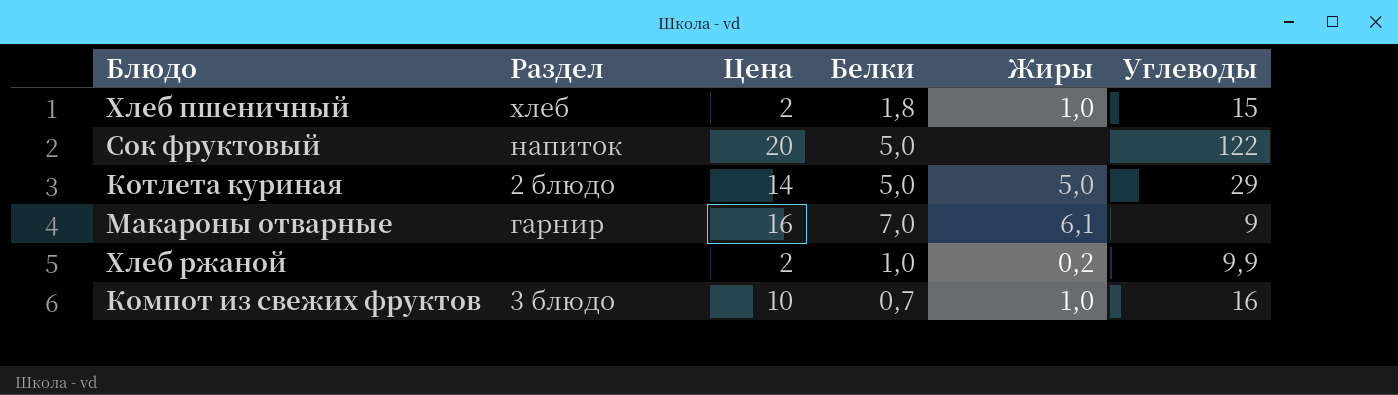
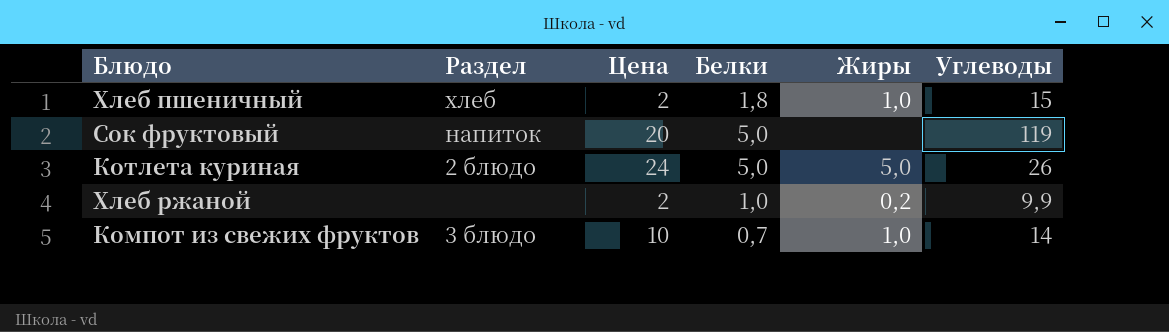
row Макароны отварные: гарнир | 16 | 7,0 | 6,1 | 9 -> none
Сок фруктовый | Углеводы: 122 -> 119
Котлета куриная | Цена: 14 -> 24
Котлета куриная | Углеводы: 29 -> 26
Компот из свежих фруктов | Углеводы: 16 -> 14

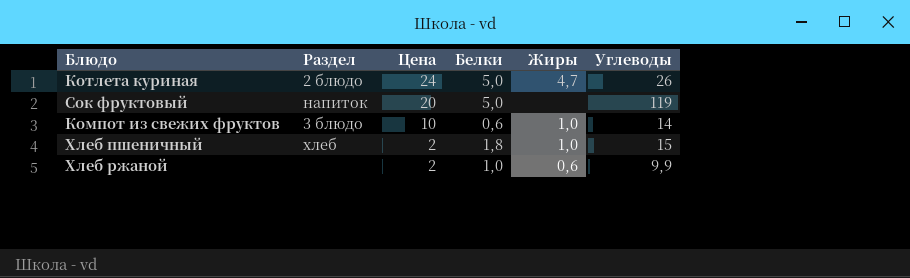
row order: none -> Цена descending
Котлета куриная | Жиры: 5,0 -> 4,7
Компот из свежих фруктов | Белки: 0,7 -> 0,6
Хлеб ржаной | Жиры: 0,2 -> 0,6

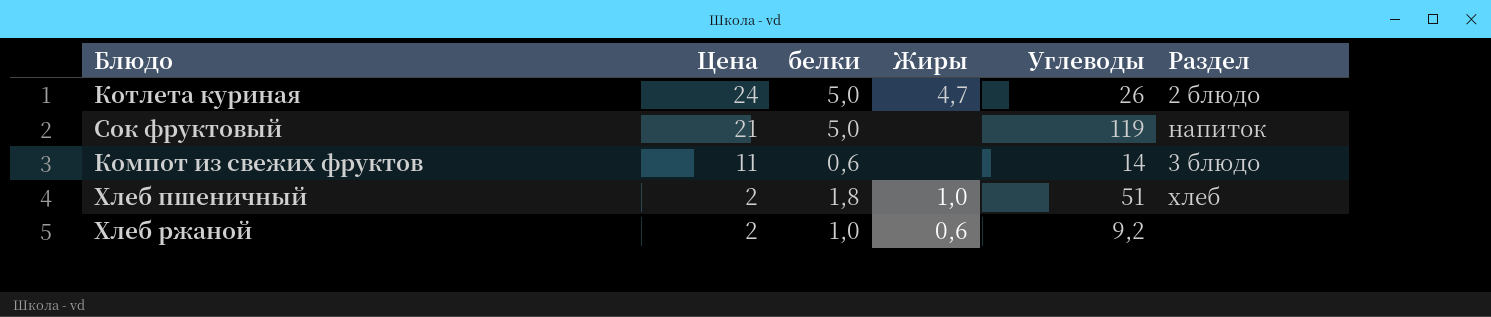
column name: Белки -> белки
column Раздел | position: 2 -> 6
Сок фруктовый | Цена: 20 -> 21
Компот из свежих фруктов | Цена: 10 -> 11
Компот из свежих фруктов | Жиры: 1,0 -> none
Хлеб пшеничный | Углеводы: 15 -> 51
Хлеб ржаной | Углеводы: 9,9 -> 9,2

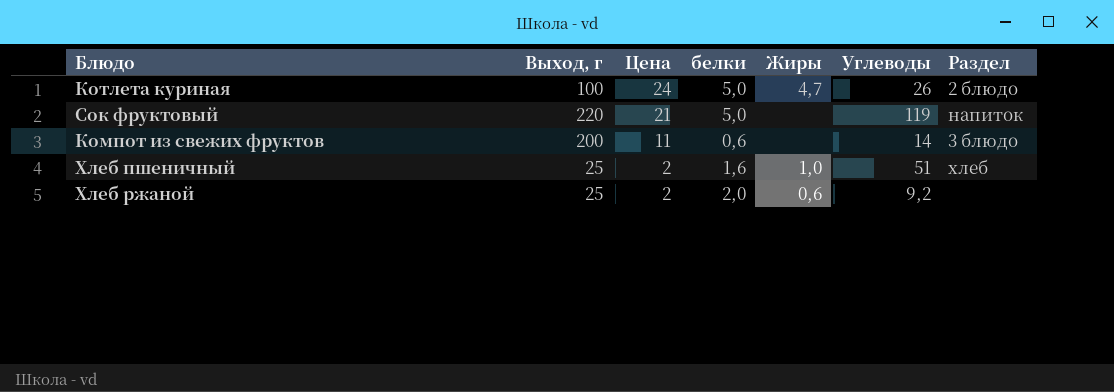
column Выход, г | position: none -> 2
Хлеб пшеничный | белки: 1,8 -> 1,6
Хлеб ржаной | белки: 1,0 -> 2,0

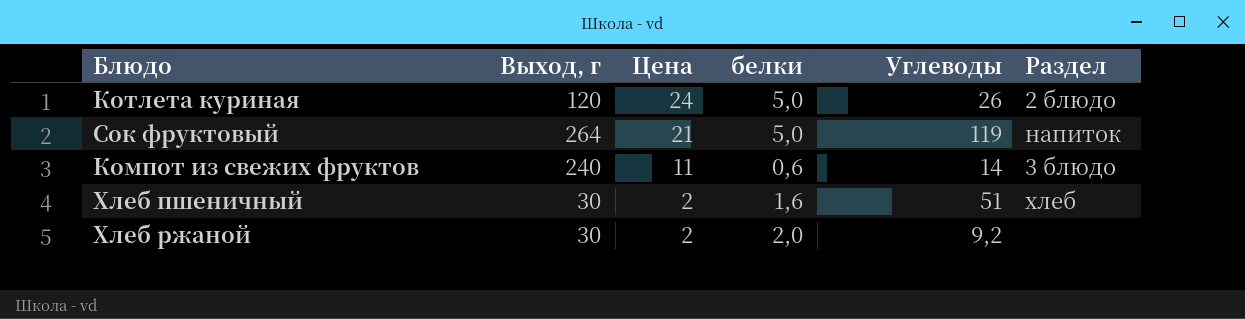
column Жиры | position: 5 -> none
Котлета куриная | Выход, г: 100 -> 120
Сок фруктовый | Выход, г: 220 -> 264
Компот из свежих фруктов | Выход, г: 200 -> 240
Хлеб пшеничный | Выход, г: 25 -> 30
Хлеб ржаной | Выход, г: 25 -> 30

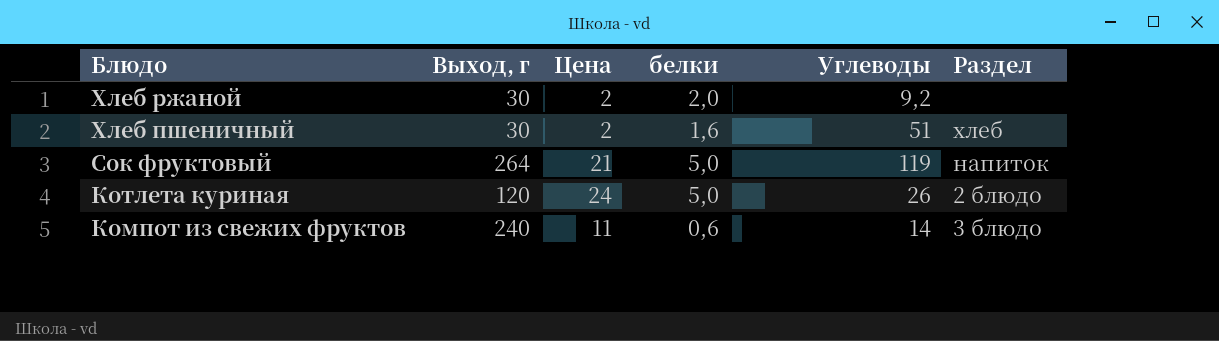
row order: Цена descending -> Блюдо descending

